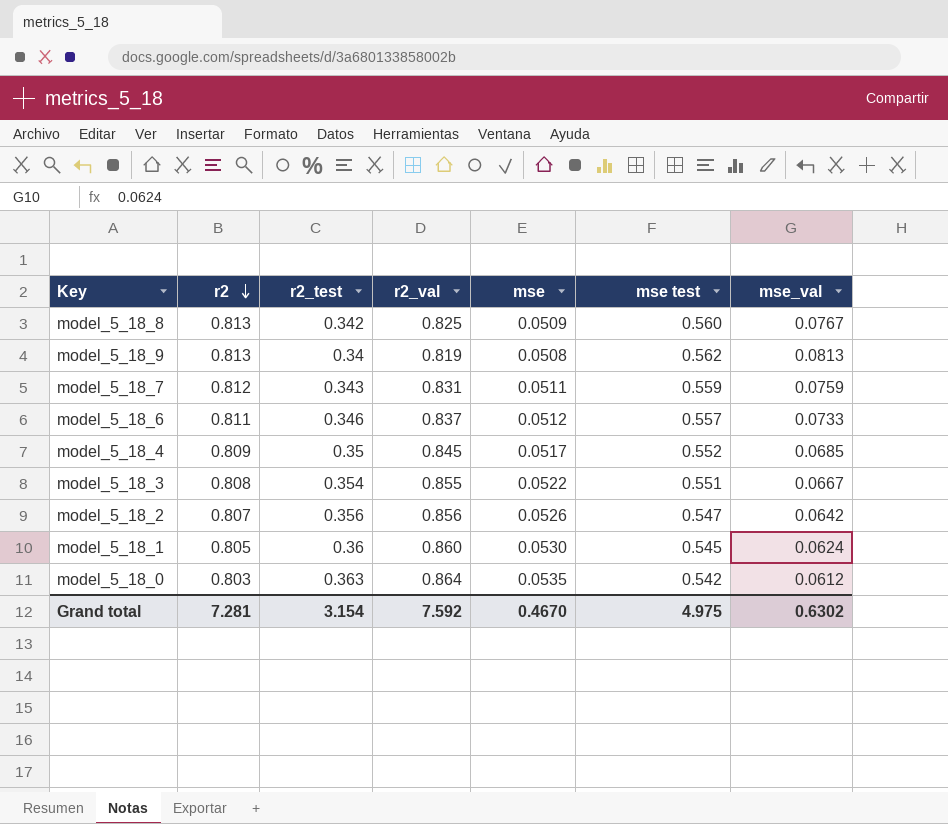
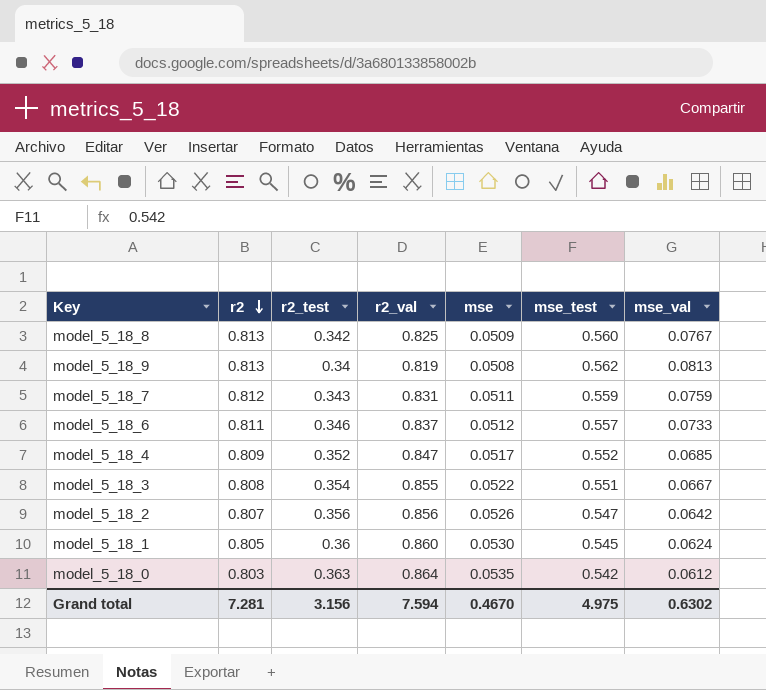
column name: mse test -> mse_test
model_5_18_4 | r2_test: 0.35 -> 0.352
model_5_18_4 | r2_val: 0.845 -> 0.847
Grand total | r2_test: 3.154 -> 3.156
Grand total | r2_val: 7.592 -> 7.594

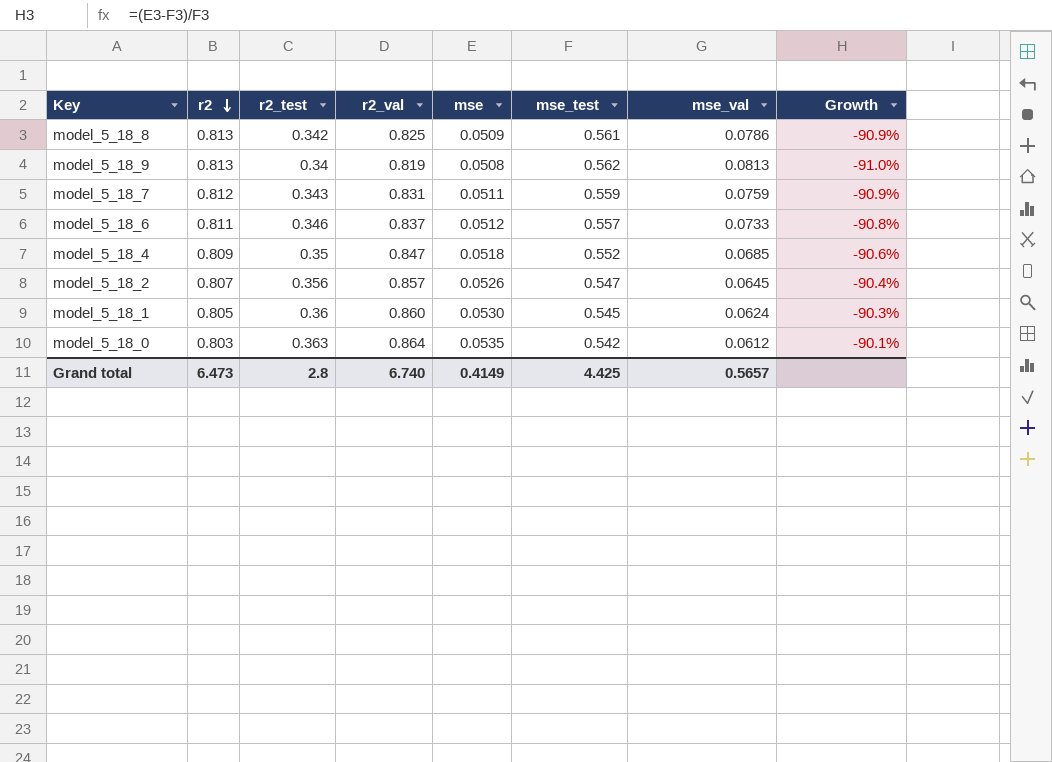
column Growth | formula: none -> ([mse] - [mse_test]) / [mse_test]
row model_5_18_3: 0.808 | 0.354 | 0.855 | 0.0522 | 0.551 | 0.0667 -> none
model_5_18_8 | mse_test: 0.560 -> 0.561
model_5_18_8 | mse_val: 0.0767 -> 0.0786
model_5_18_4 | r2_test: 0.352 -> 0.35
model_5_18_4 | mse: 0.0517 -> 0.0518
model_5_18_2 | r2_val: 0.856 -> 0.857
model_5_18_2 | mse_val: 0.0642 -> 0.0645
Grand total | r2: 7.281 -> 6.473
Grand total | r2_test: 3.156 -> 2.8
Grand total | r2_val: 7.594 -> 6.740
Grand total | mse: 0.4670 -> 0.4149
Grand total | mse_test: 4.975 -> 4.425
Grand total | mse_val: 0.6302 -> 0.5657

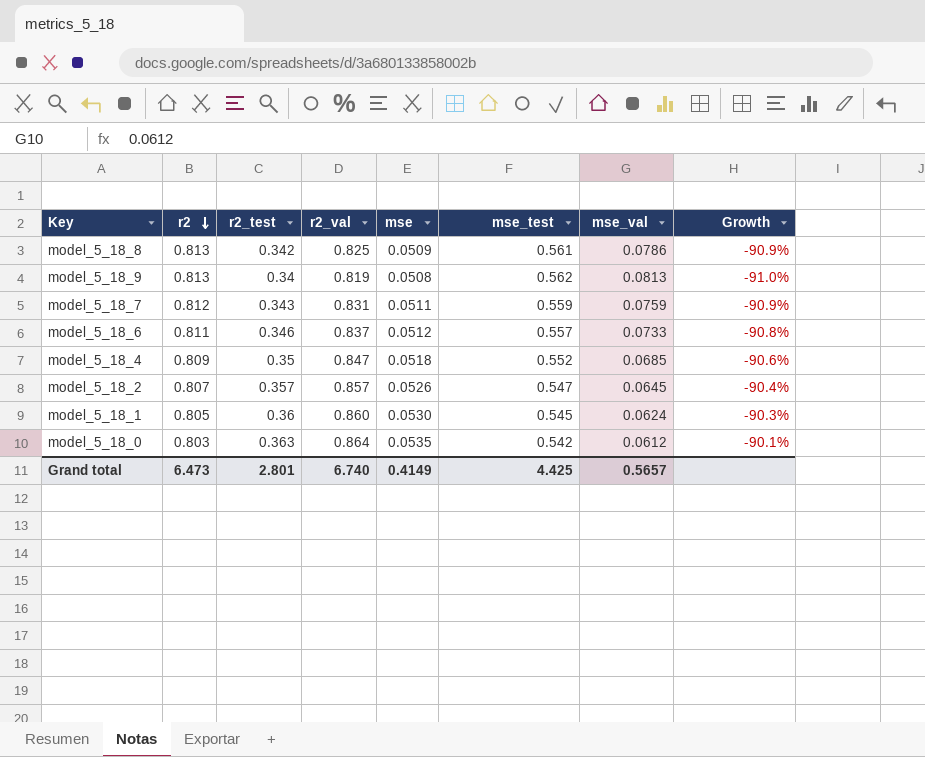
model_5_18_2 | r2_test: 0.356 -> 0.357
Grand total | r2_test: 2.8 -> 2.801

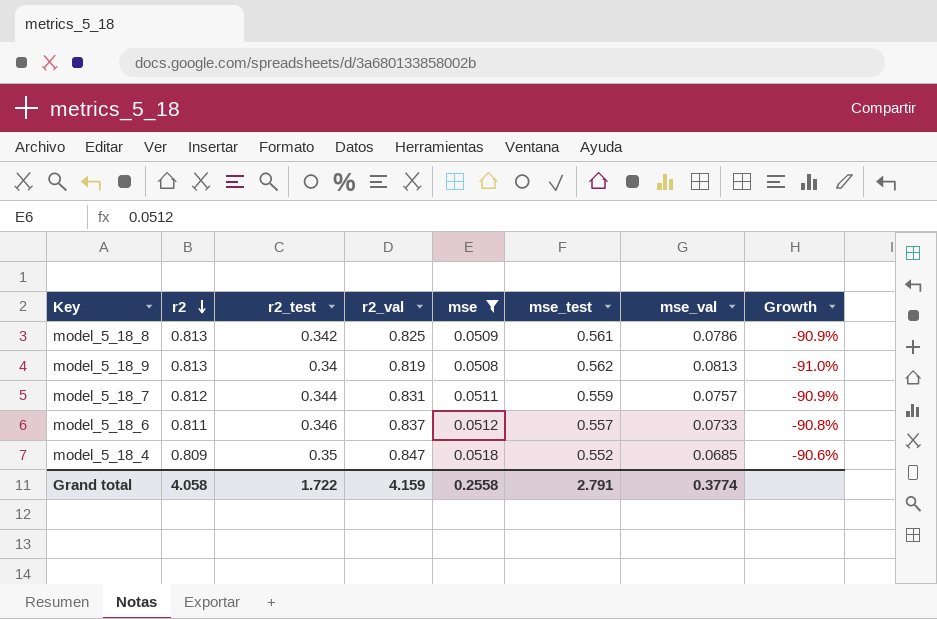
filter: none -> mse <= 0.0518
model_5_18_7 | r2_test: 0.343 -> 0.344
model_5_18_7 | mse_val: 0.0759 -> 0.0757
Grand total | r2: 6.473 -> 4.058
Grand total | r2_test: 2.801 -> 1.722
Grand total | r2_val: 6.740 -> 4.159
Grand total | mse: 0.4149 -> 0.2558
Grand total | mse_test: 4.425 -> 2.791
Grand total | mse_val: 0.5657 -> 0.3774

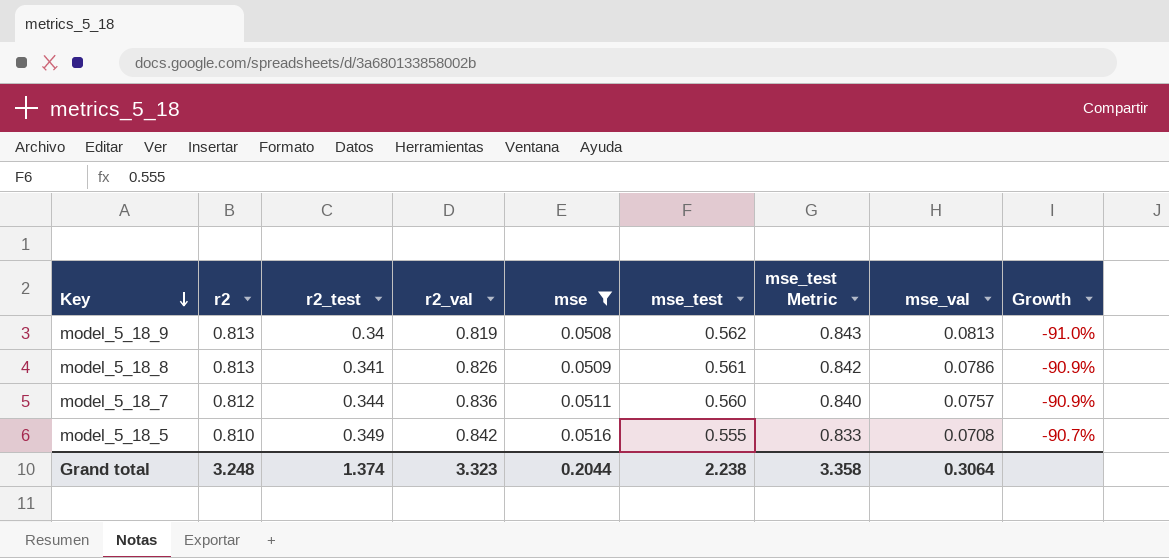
row order: r2 descending -> Key descending
column mse_test Metric | formula: none -> [mse_test] * 1.5
row model_5_18_6: 0.811 | 0.346 | 0.837 | 0.0512 | 0.557 | 0.0733 | -90.8% -> none
row model_5_18_4: 0.809 | 0.35 | 0.847 | 0.0518 | 0.552 | 0.0685 | -90.6% -> none
model_5_18_8 | r2_test: 0.342 -> 0.341
model_5_18_8 | r2_val: 0.825 -> 0.826
model_5_18_7 | r2_val: 0.831 -> 0.836
model_5_18_7 | mse_test: 0.559 -> 0.560
row model_5_18_5: none -> 0.810 | 0.349 | 0.842 | 0.0516 | 0.555 | 0.833 | 0.0708 | -90.7%
Grand total | r2: 4.058 -> 3.248
Grand total | r2_test: 1.722 -> 1.374
Grand total | r2_val: 4.159 -> 3.323
Grand total | mse: 0.2558 -> 0.2044
Grand total | mse_test: 2.791 -> 2.238
Grand total | mse_val: 0.3774 -> 0.3064

